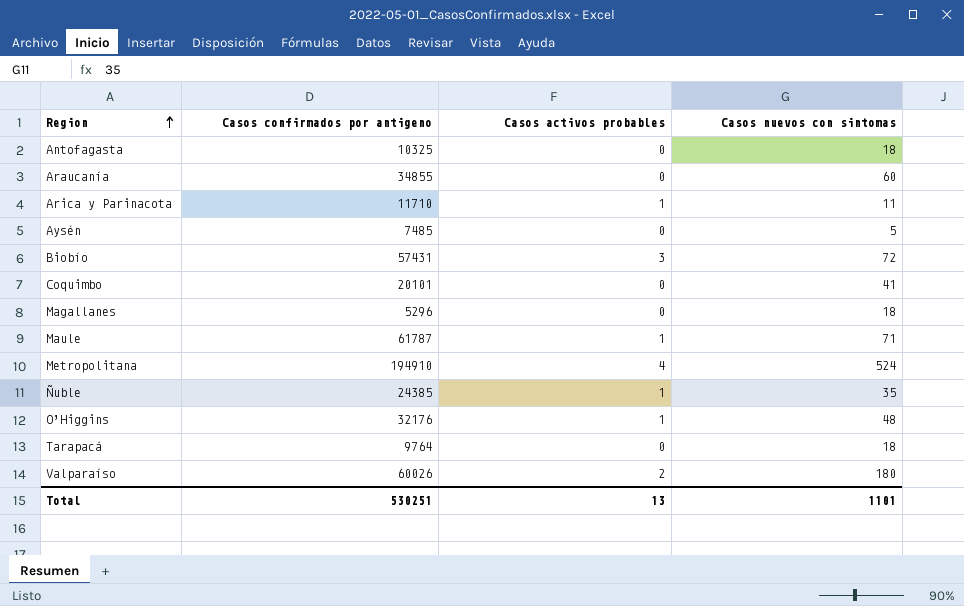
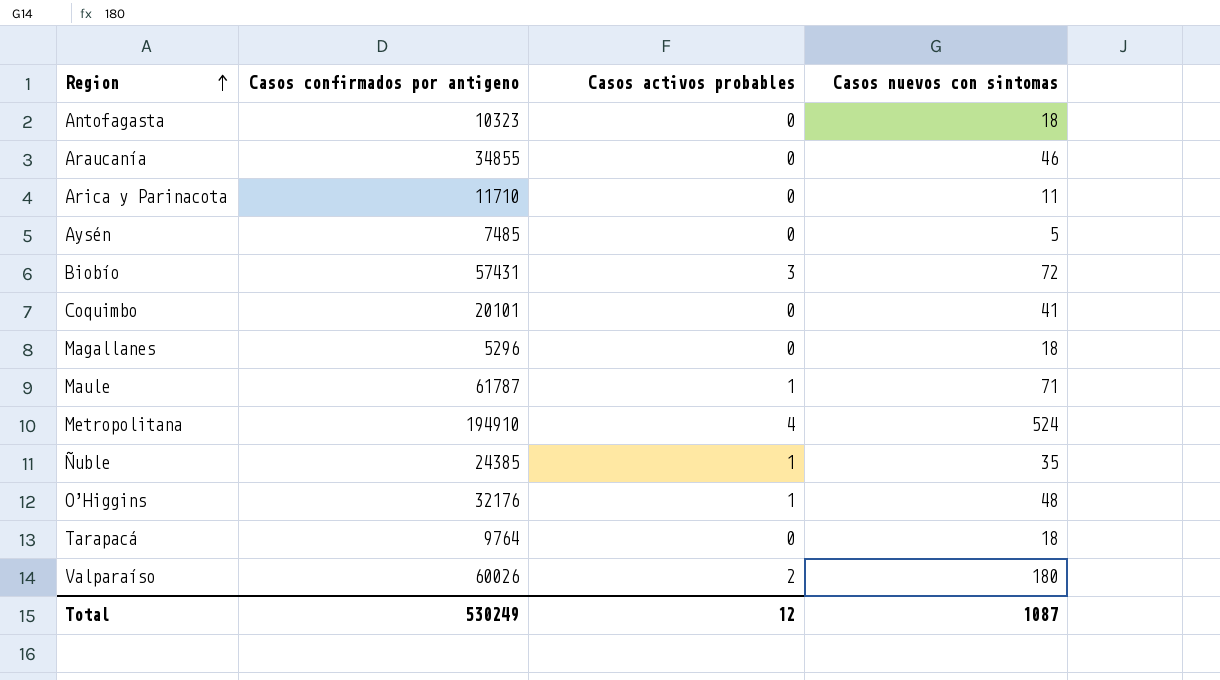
Antofagasta | Casos confirmados por antigeno: 10325 -> 10323
Araucanía | Casos nuevos con sintomas: 60 -> 46
Arica y Parinacota | Casos activos probables: 1 -> 0
Total | Casos confirmados por antigeno: 530251 -> 530249
Total | Casos activos probables: 13 -> 12
Total | Casos nuevos con sintomas: 1101 -> 1087

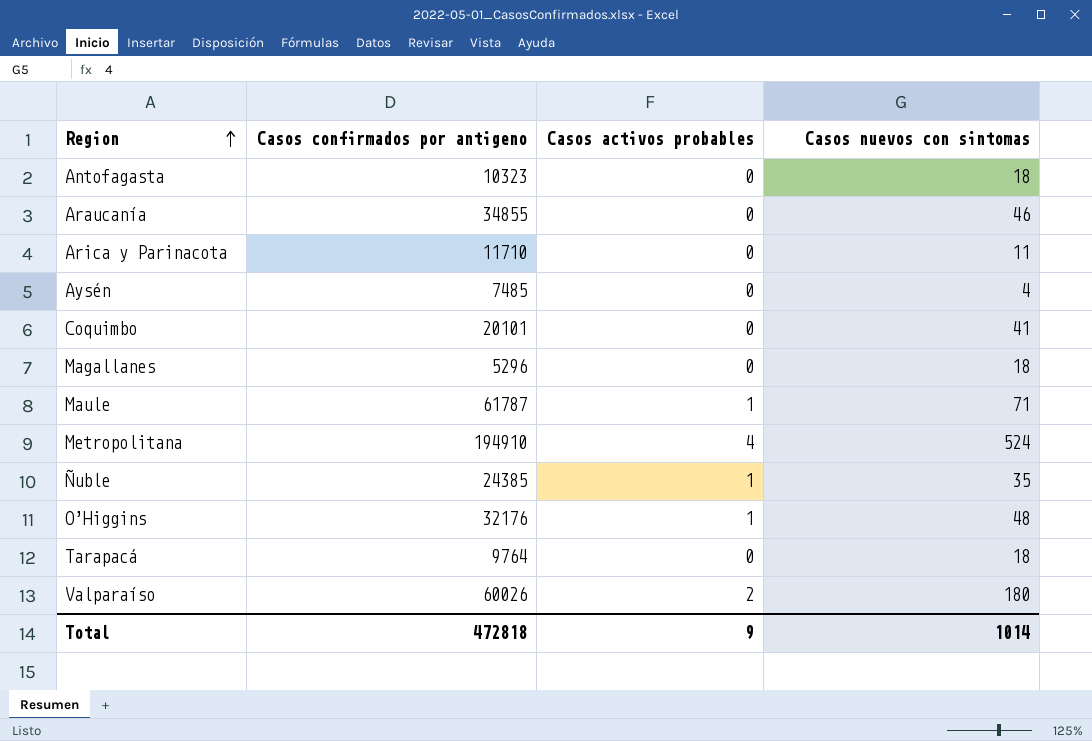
row Biobío: 57431 | 3 | 72 -> none
Aysén | Casos nuevos con sintomas: 5 -> 4
Total | Casos confirmados por antigeno: 530249 -> 472818
Total | Casos activos probables: 12 -> 9
Total | Casos nuevos con sintomas: 1087 -> 1014

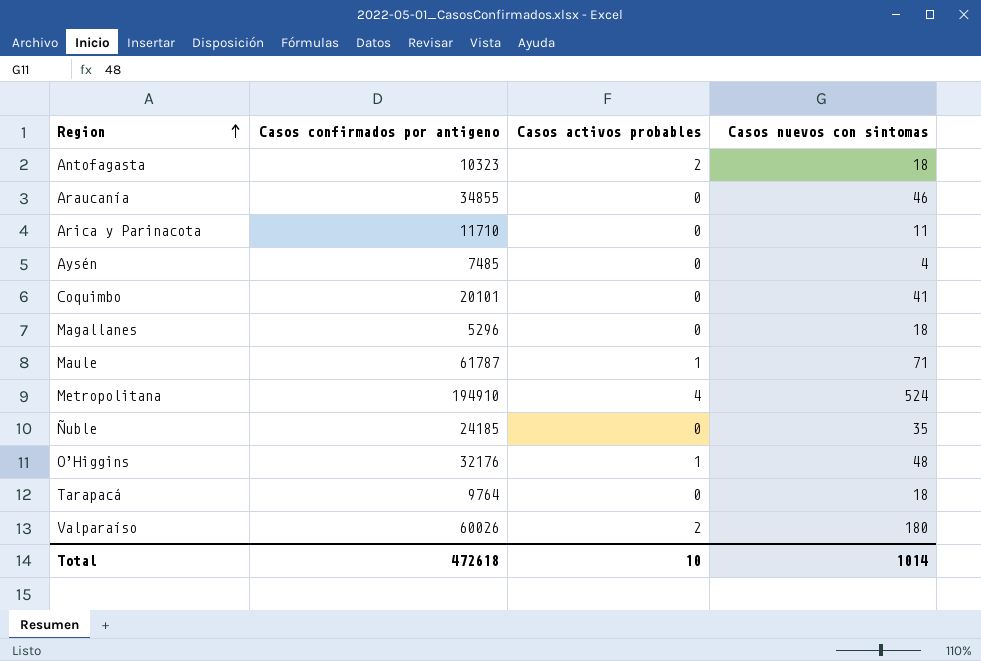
Antofagasta | Casos activos probables: 0 -> 2
Ñuble | Casos confirmados por antigeno: 24385 -> 24185
Ñuble | Casos activos probables: 1 -> 0
Total | Casos confirmados por antigeno: 472818 -> 472618
Total | Casos activos probables: 9 -> 10

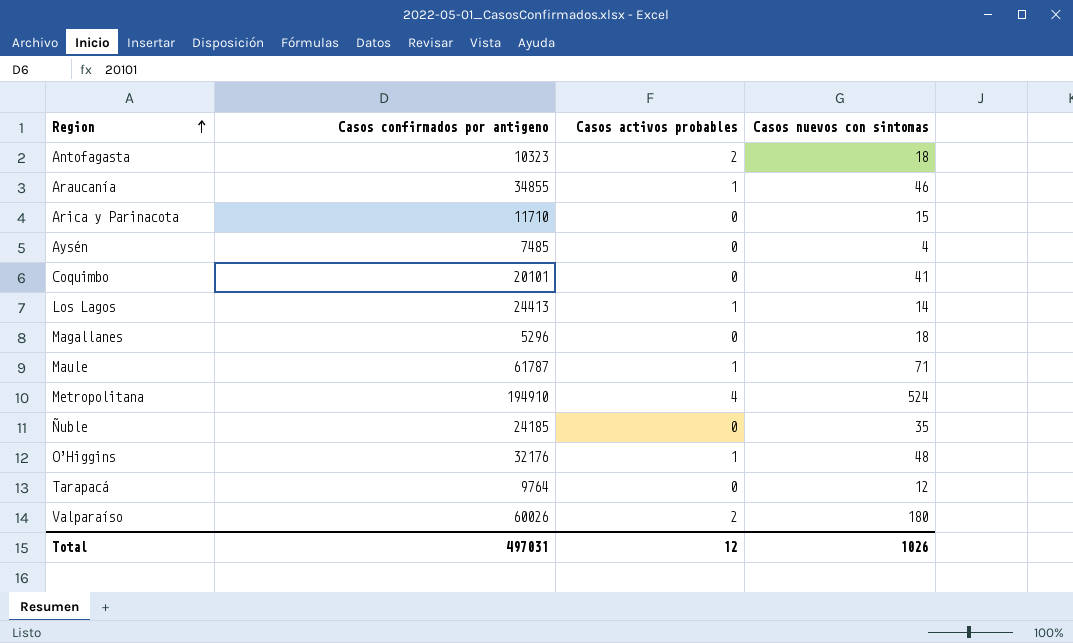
Araucanía | Casos activos probables: 0 -> 1
Arica y Parinacota | Casos nuevos con sintomas: 11 -> 15
row Los Lagos: none -> 24413 | 1 | 14
Tarapacá | Casos nuevos con sintomas: 18 -> 12
Total | Casos confirmados por antigeno: 472618 -> 497031
Total | Casos activos probables: 10 -> 12
Total | Casos nuevos con sintomas: 1014 -> 1026

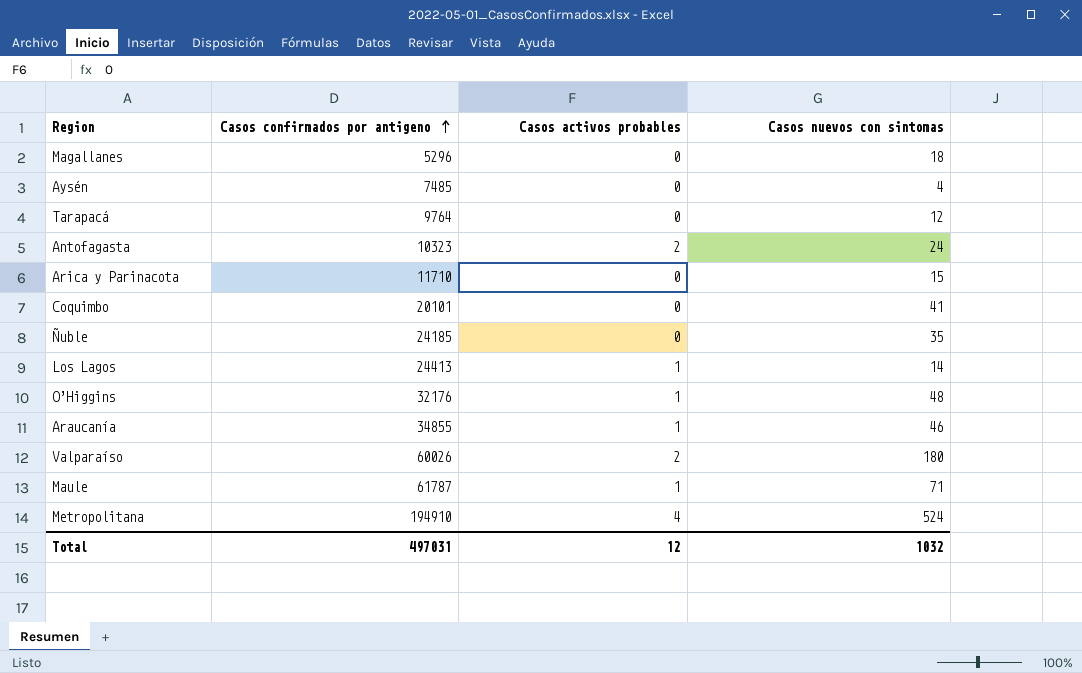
row order: Region ascending -> Casos confirmados por antigeno ascending
Antofagasta | Casos nuevos con sintomas: 18 -> 24
Total | Casos nuevos con sintomas: 1026 -> 1032

